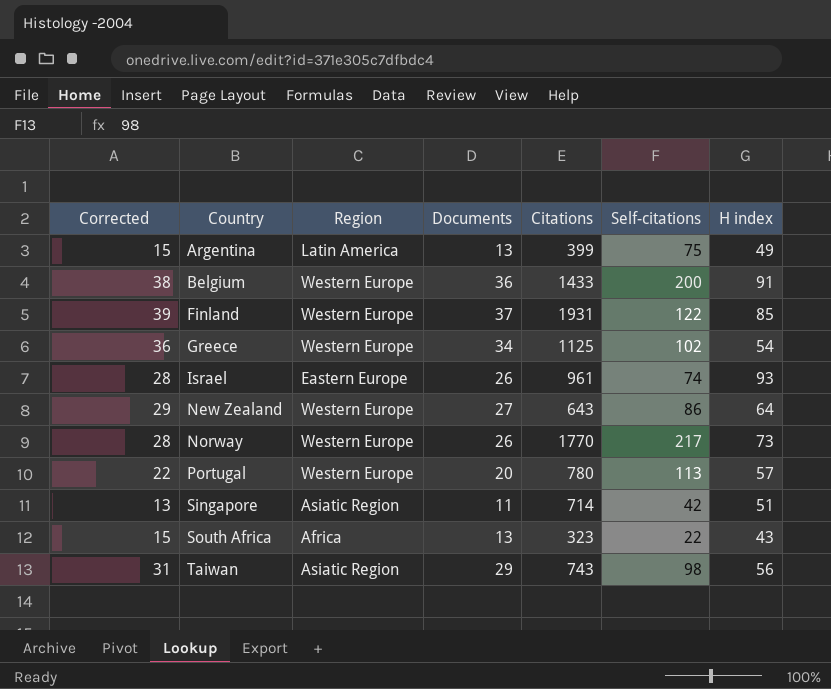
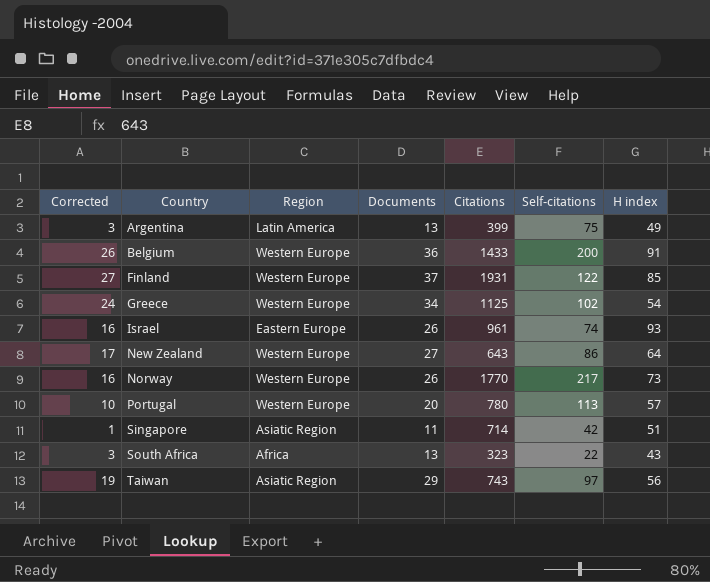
column Corrected | formula: [Documents] + 2 -> [Documents] - 10
Taiwan | Self-citations: 98 -> 97

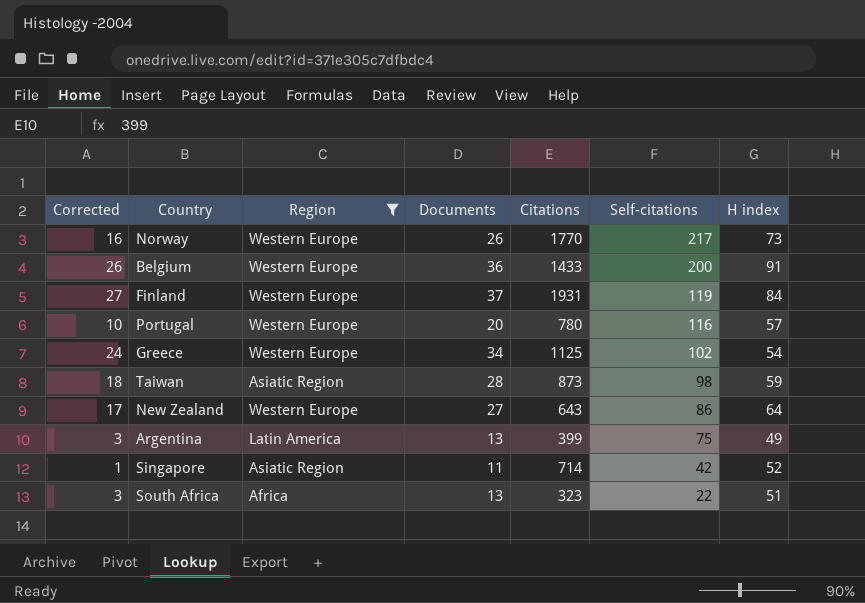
filter: none -> Region != Eastern Europe
row order: Country ascending -> Self-citations descending
Finland | Self-citations: 122 -> 119
Finland | H index: 85 -> 84
Portugal | Self-citations: 113 -> 116
Taiwan | Corrected: 19 -> 18
Taiwan | Documents: 29 -> 28
Taiwan | Citations: 743 -> 873
Taiwan | Self-citations: 97 -> 98
Taiwan | H index: 56 -> 59
Singapore | H index: 51 -> 52
South Africa | H index: 43 -> 51

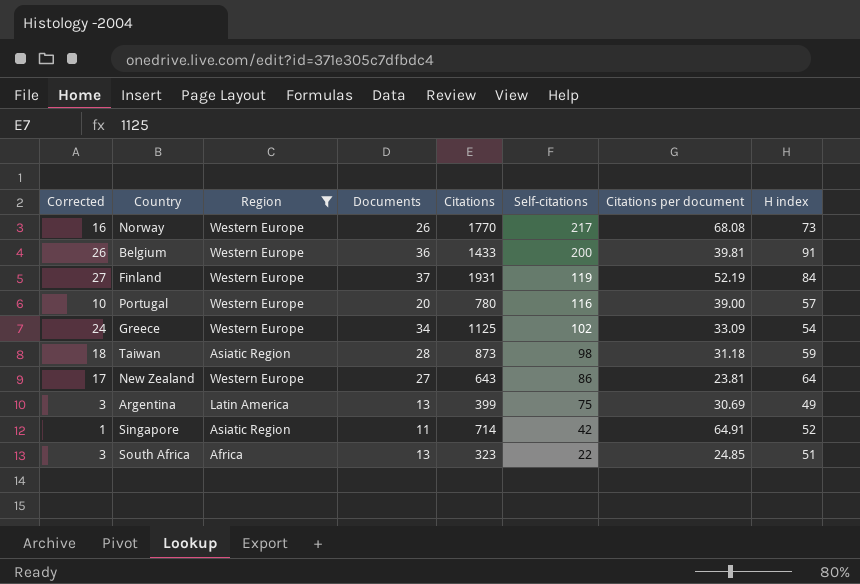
column Citations per document | formula: none -> [Citations] / [Documents]

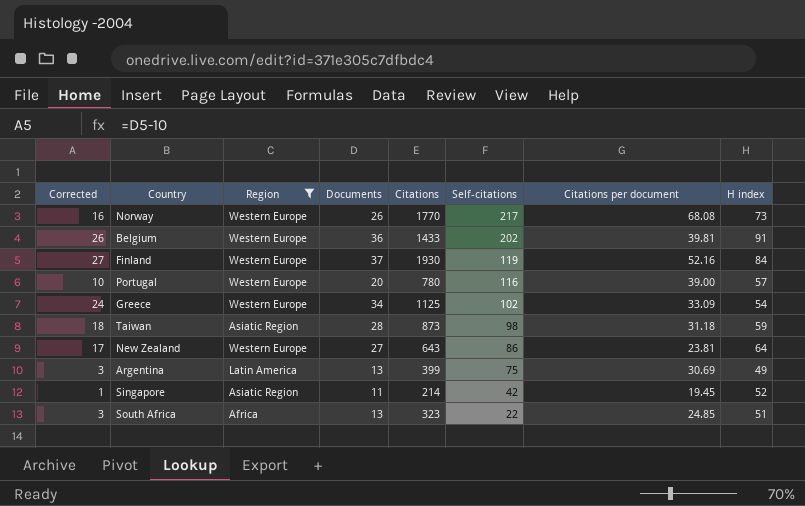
Belgium | Self-citations: 200 -> 202
Finland | Citations: 1931 -> 1930
Finland | Citations per document: 52.19 -> 52.16
Singapore | Citations: 714 -> 214
Singapore | Citations per document: 64.91 -> 19.45

